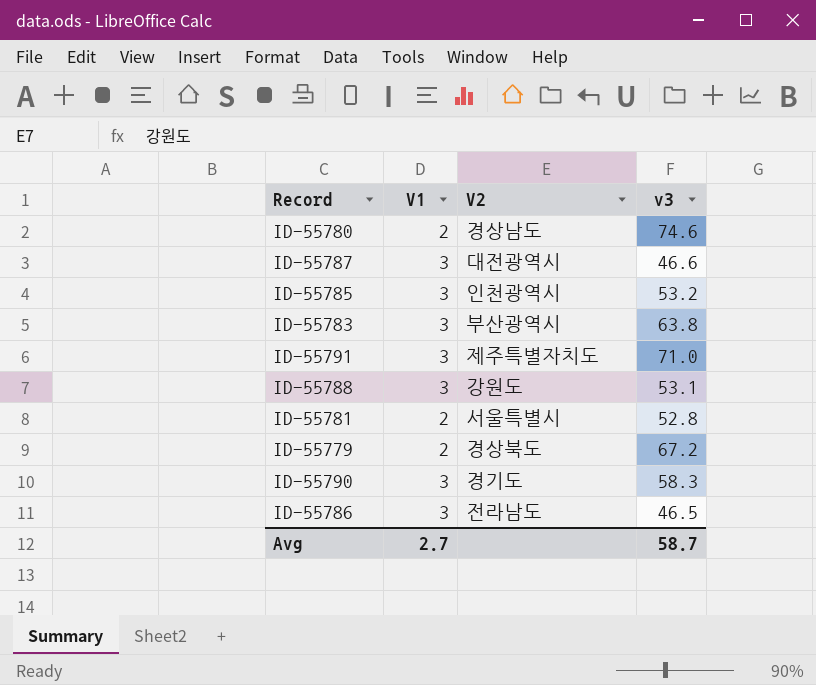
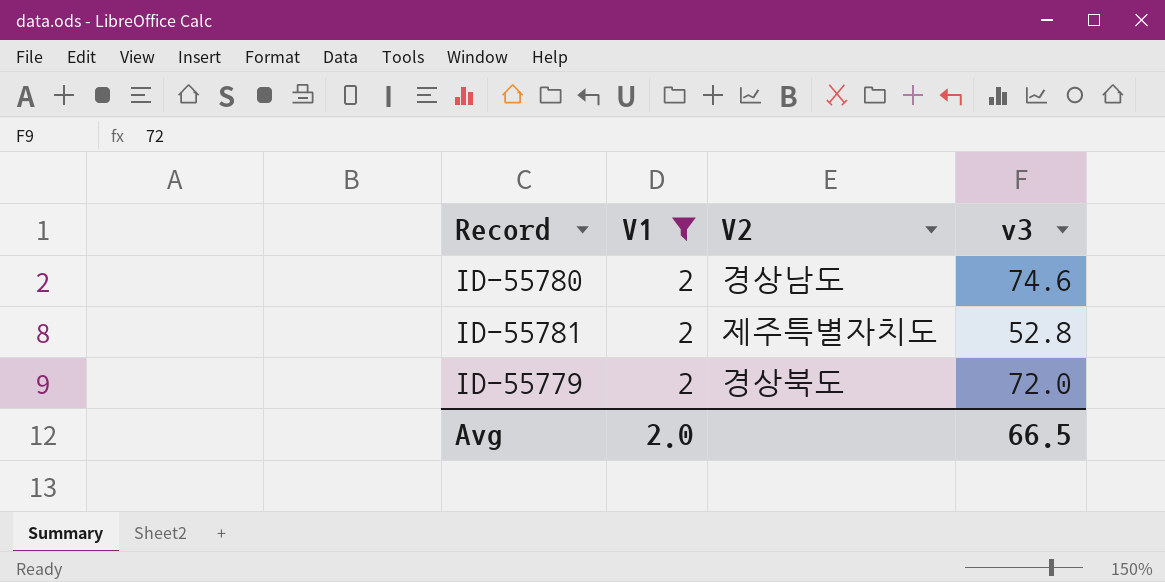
filter: none -> V1 = 2
ID-55781 | V2: 서울특별시 -> 제주특별자치도
ID-55779 | v3: 67.2 -> 72.0
Avg | V1: 2.7 -> 2.0
Avg | v3: 58.7 -> 66.5

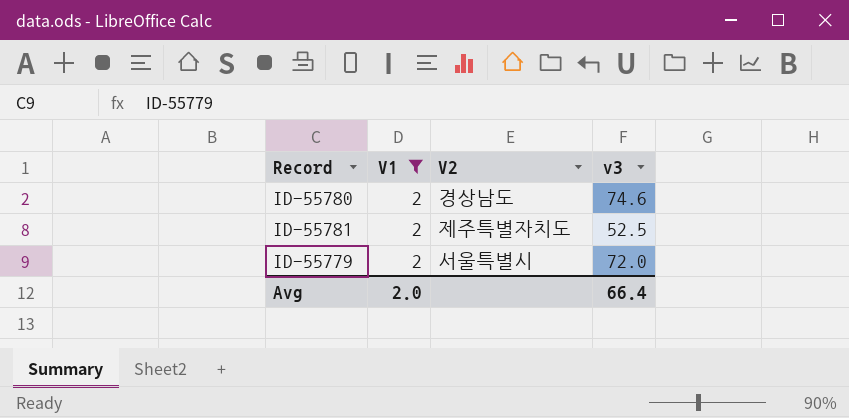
ID-55781 | v3: 52.8 -> 52.5
ID-55779 | V2: 경상북도 -> 서울특별시
Avg | v3: 66.5 -> 66.4

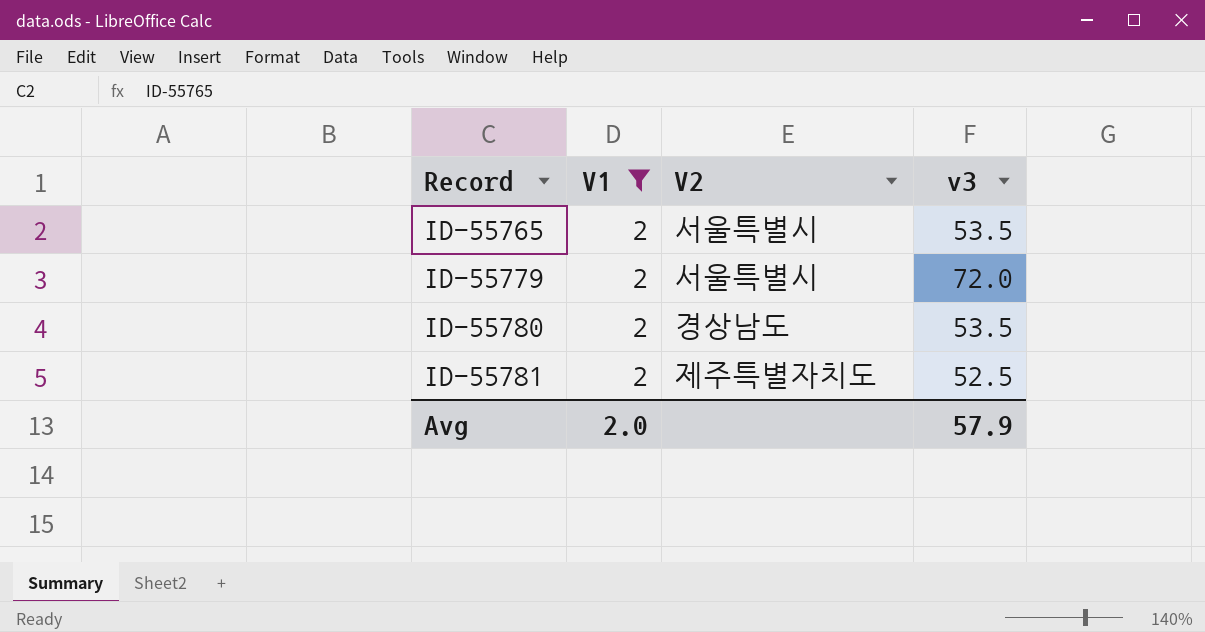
row order: none -> Record ascending
row ID-55765: none -> 2 | 서울특별시 | 53.5
ID-55780 | v3: 74.6 -> 53.5
Avg | v3: 66.4 -> 57.9

